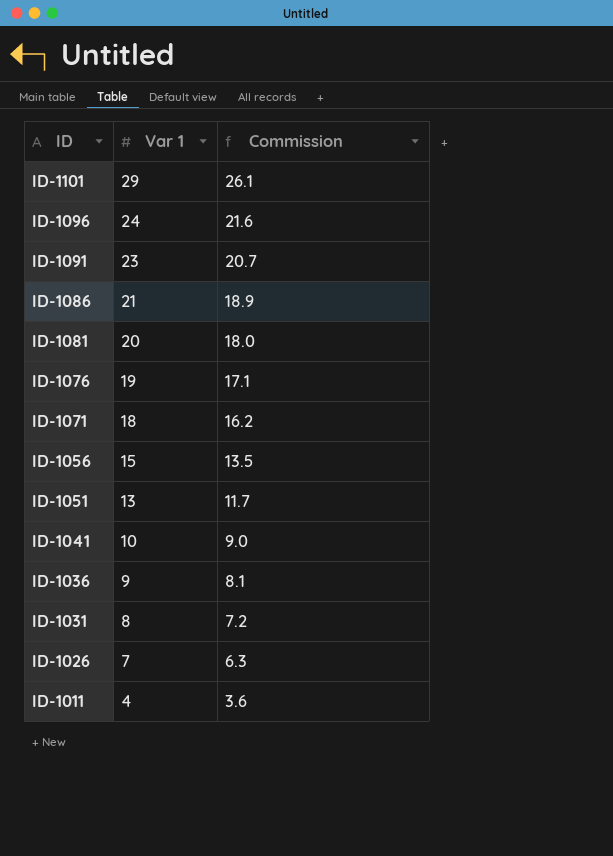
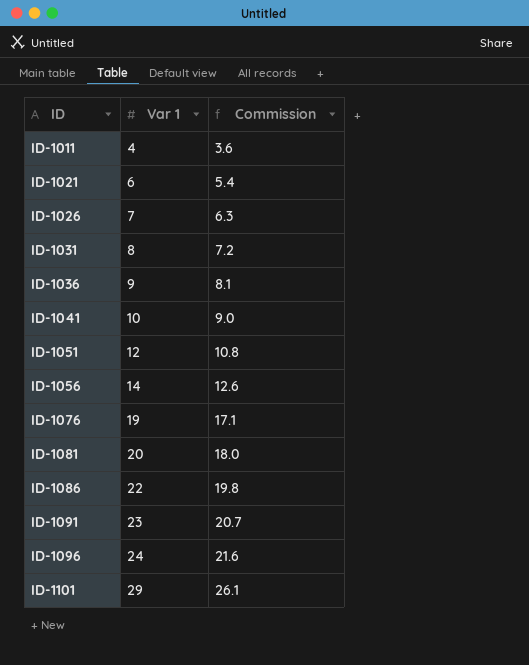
row order: ID descending -> ID ascending
row ID-1071: 18 | 16.2 -> none
row ID-1021: none -> 6 | 5.4
ID-1051 | Var 1: 13 -> 12
ID-1051 | Commission: 11.7 -> 10.8
ID-1056 | Var 1: 15 -> 14
ID-1056 | Commission: 13.5 -> 12.6
ID-1086 | Var 1: 21 -> 22
ID-1086 | Commission: 18.9 -> 19.8

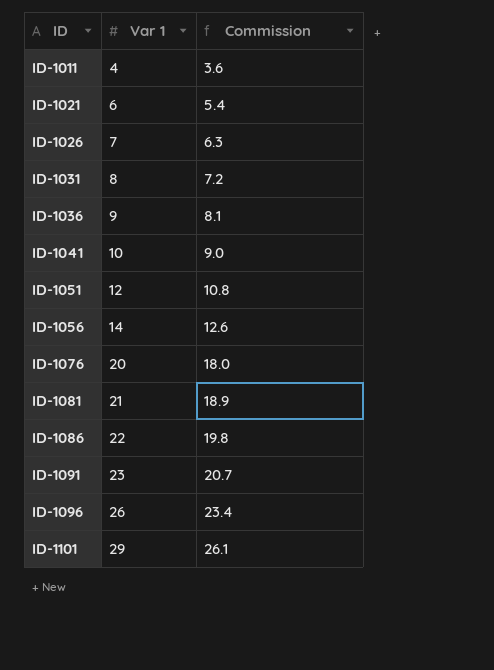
ID-1076 | Var 1: 19 -> 20
ID-1076 | Commission: 17.1 -> 18.0
ID-1081 | Var 1: 20 -> 21
ID-1081 | Commission: 18.0 -> 18.9
ID-1096 | Var 1: 24 -> 26
ID-1096 | Commission: 21.6 -> 23.4

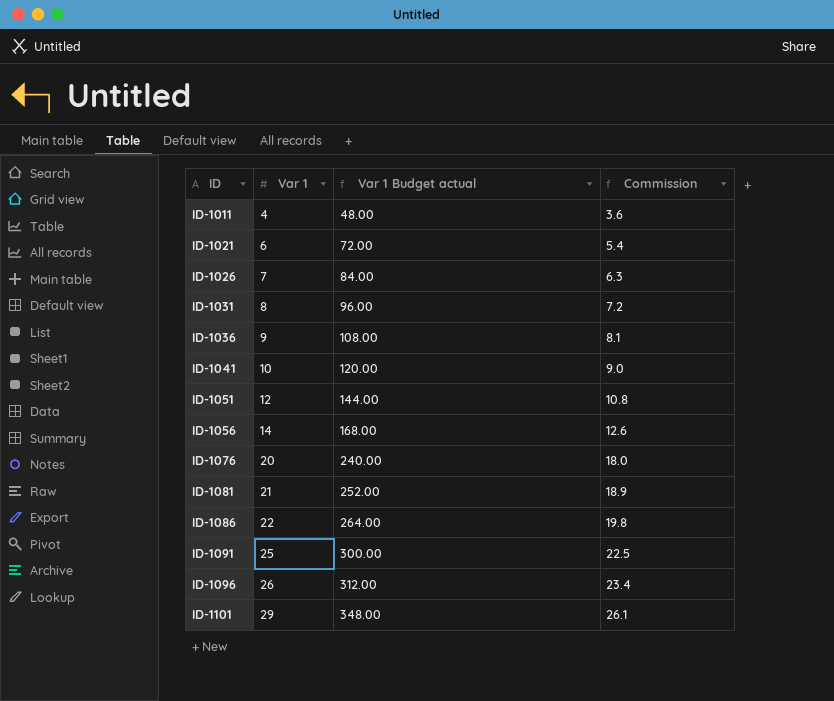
column Var 1 Budget actual | formula: none -> [Var 1] * 12
ID-1091 | Var 1: 23 -> 25
ID-1091 | Commission: 20.7 -> 22.5

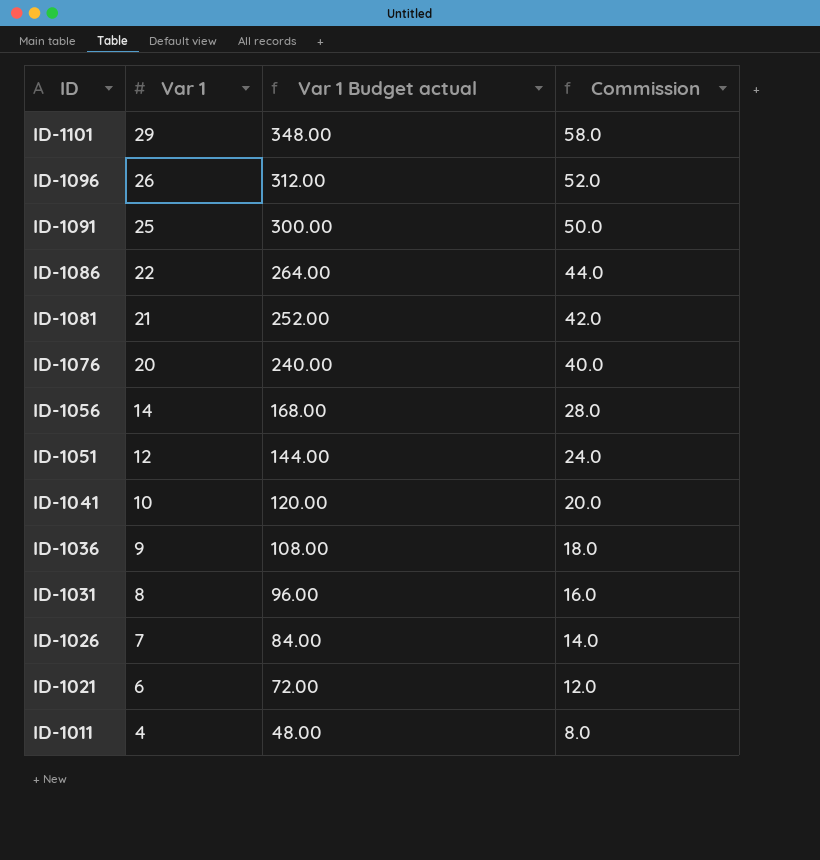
row order: ID ascending -> ID descending
column Commission | formula: [Var 1] * 0.9 -> [Var 1] * 2

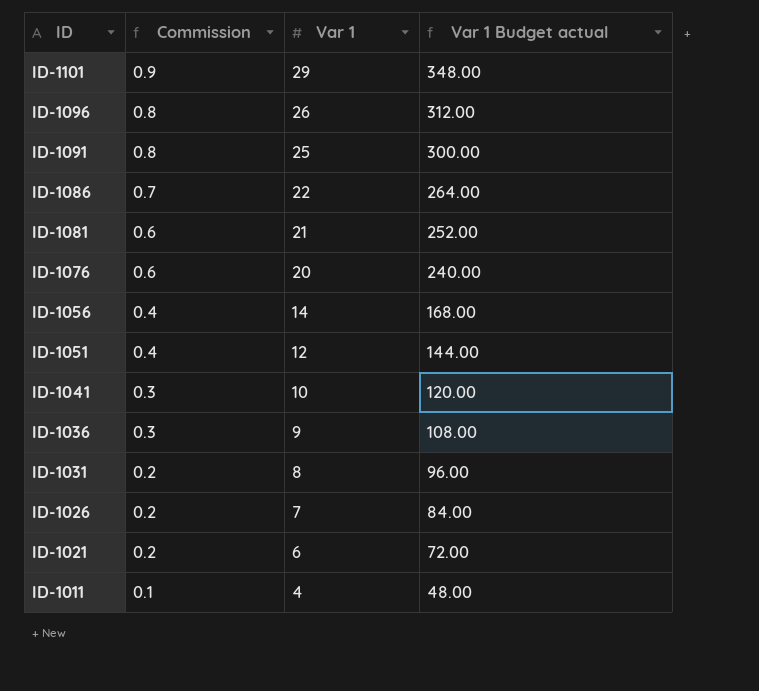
column Commission | formula: [Var 1] * 2 -> [Var 1] * 0.03
column Commission | position: 4 -> 2

